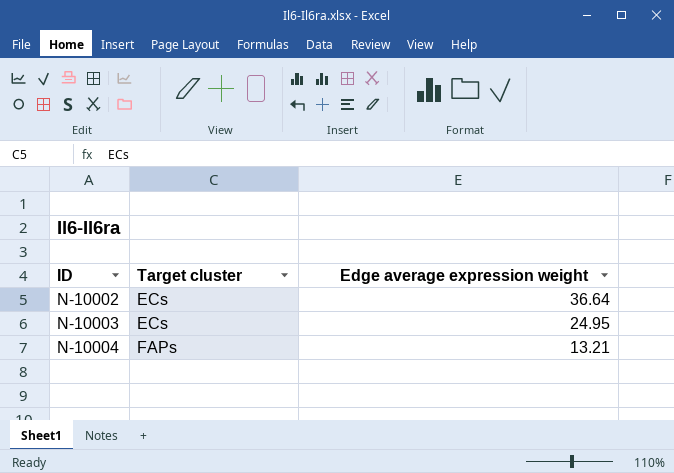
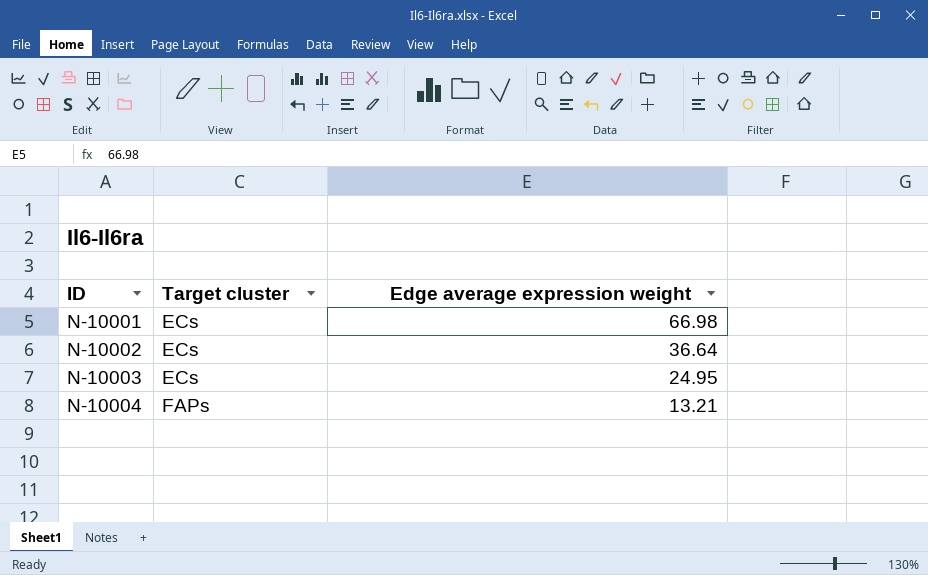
row N-10001: none -> ECs | 66.98

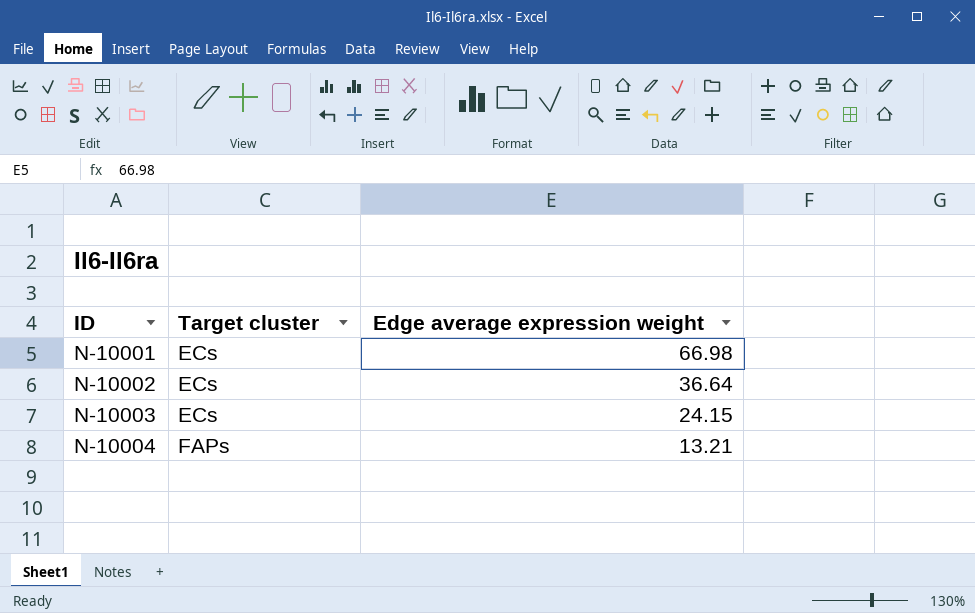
N-10003 | Edge average expression weight: 24.95 -> 24.15

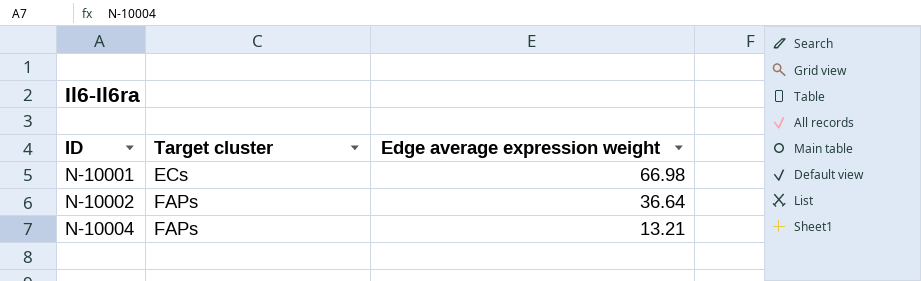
row N-10003: ECs | 24.15 -> none
N-10002 | Target cluster: ECs -> FAPs

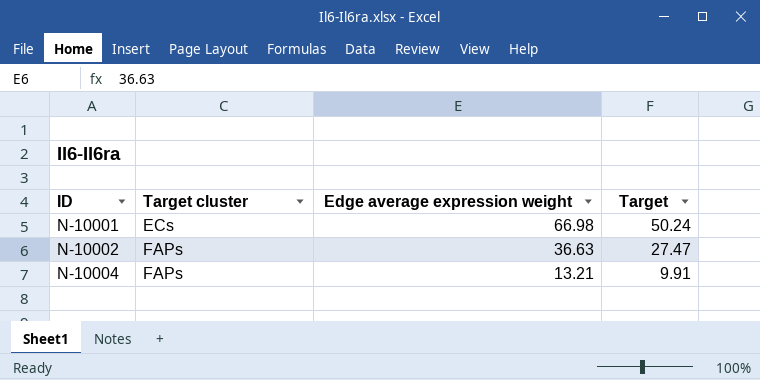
column Target | formula: none -> [Edge average expression weight] * 0.75
N-10002 | Edge average expression weight: 36.64 -> 36.63

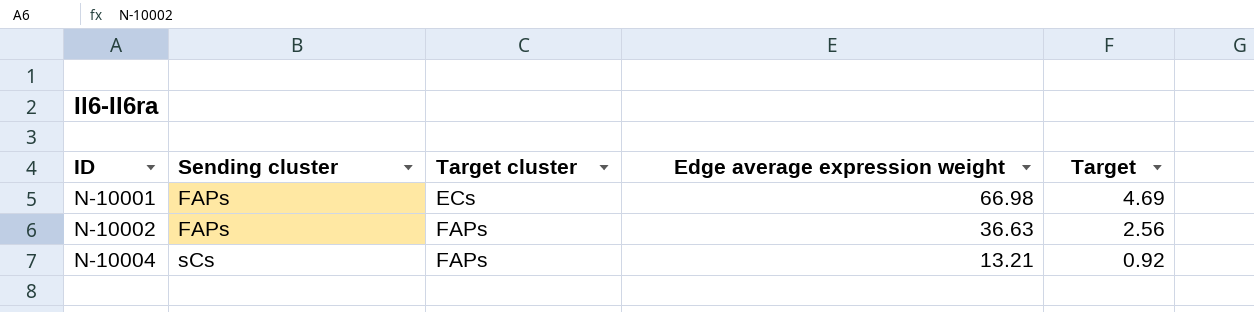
column Sending cluster | position: none -> 2
column Target | formula: [Edge average expression weight] * 0.75 -> [Edge average expression weight] * 0.07

